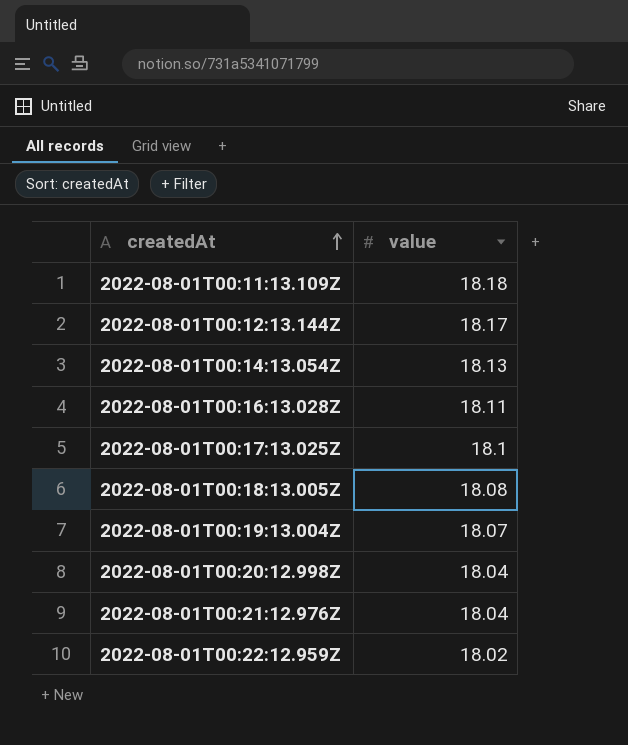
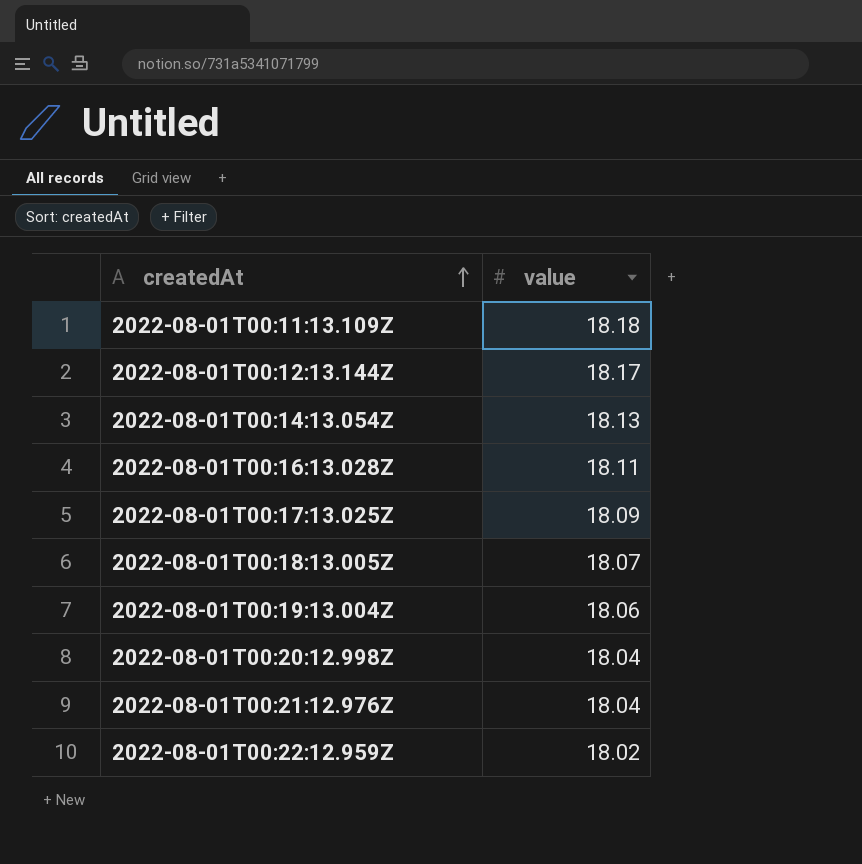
2022-08-01T00:17:13.025Z | value: 18.1 -> 18.09
2022-08-01T00:18:13.005Z | value: 18.08 -> 18.07
2022-08-01T00:19:13.004Z | value: 18.07 -> 18.06

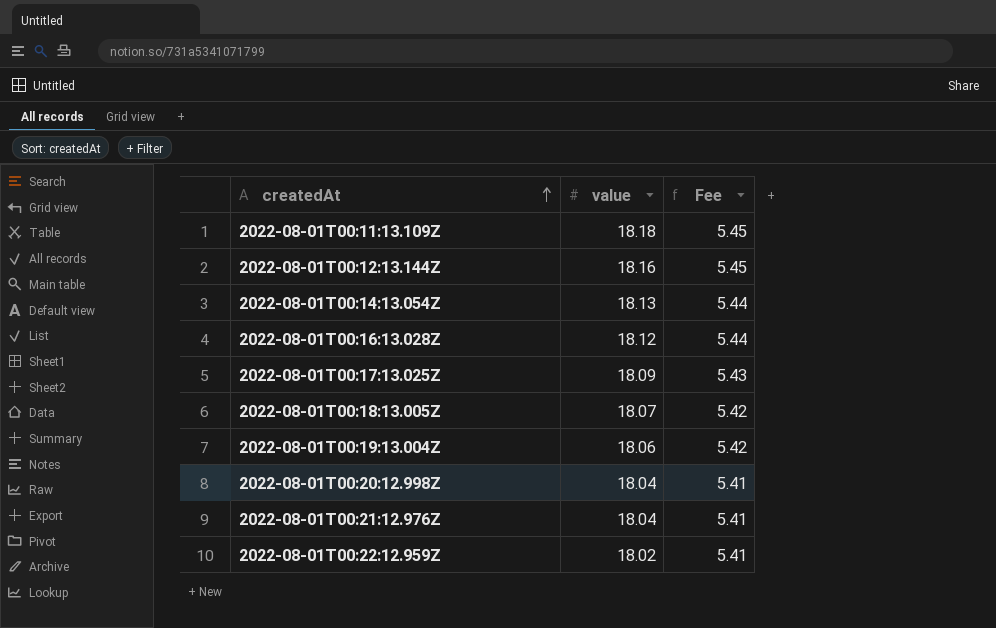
column Fee | formula: none -> [value] * 0.3
2022-08-01T00:12:13.144Z | value: 18.17 -> 18.16
2022-08-01T00:16:13.028Z | value: 18.11 -> 18.12

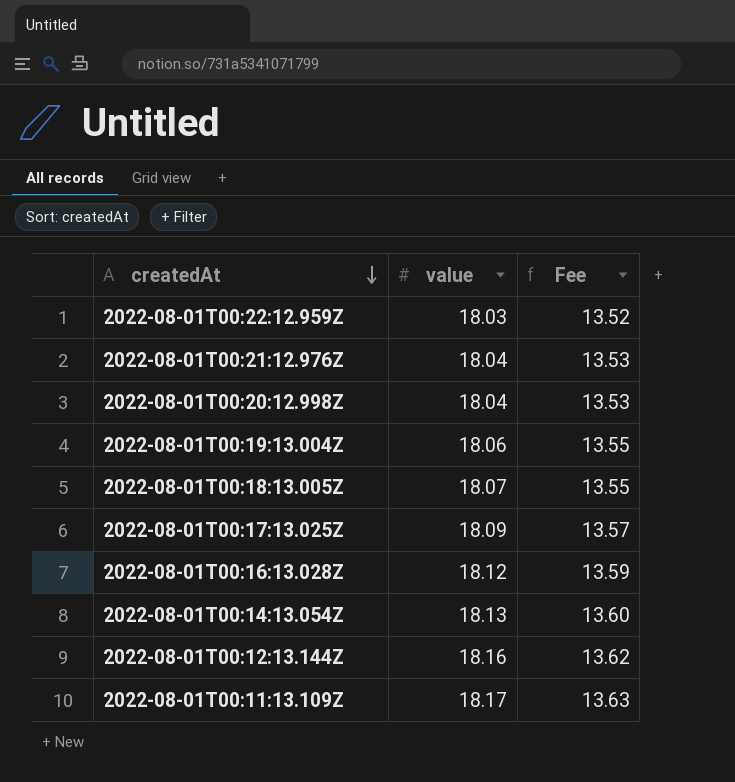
row order: createdAt ascending -> createdAt descending
column Fee | formula: [value] * 0.3 -> [value] * 0.75
2022-08-01T00:22:12.959Z | value: 18.02 -> 18.03
2022-08-01T00:11:13.109Z | value: 18.18 -> 18.17

